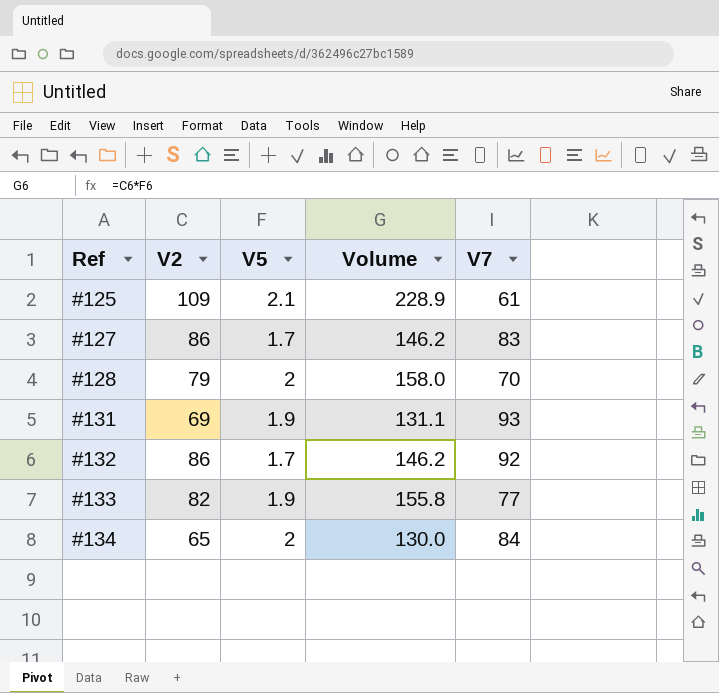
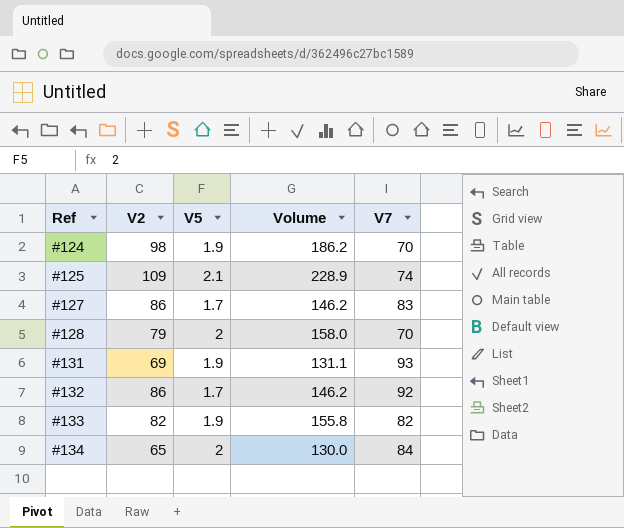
row #124: none -> 98 | 1.9 | 186.2 | 70
#125 | V7: 61 -> 74
#133 | V7: 77 -> 82

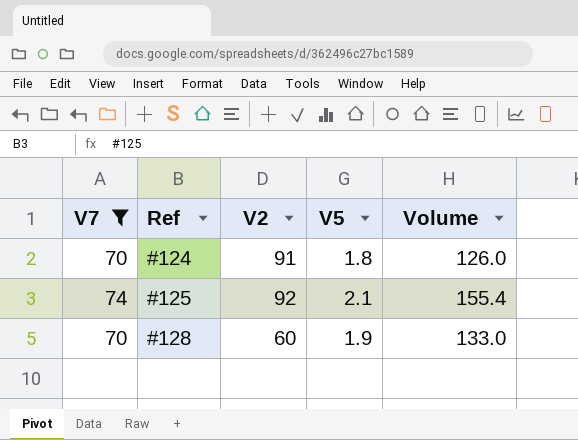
filter: none -> V7 <= 74
column V7 | position: 5 -> 1
column Volume | formula: [V2] * [V5] -> [V7] * [V5]
#124 | V2: 98 -> 91
#124 | V5: 1.9 -> 1.8
#125 | V2: 109 -> 92
#128 | V2: 79 -> 60
#128 | V5: 2 -> 1.9

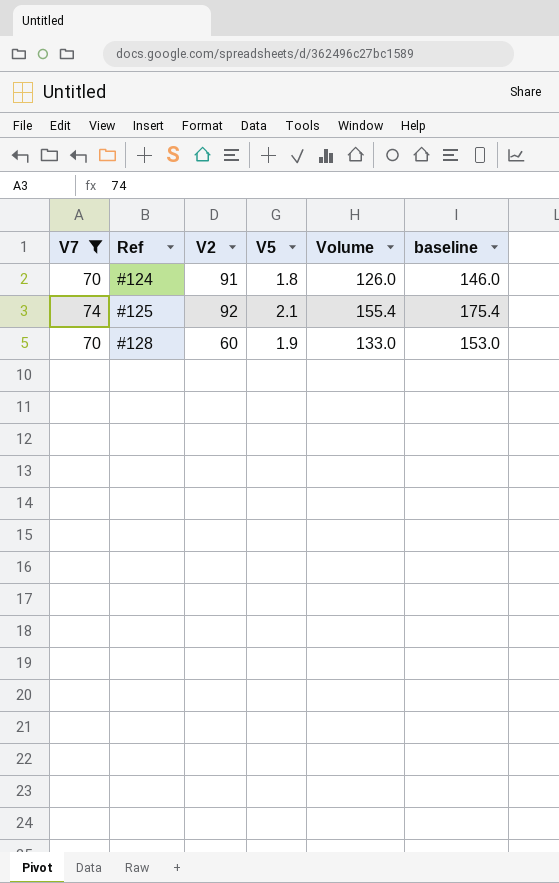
column baseline | formula: none -> [Volume] + 20

